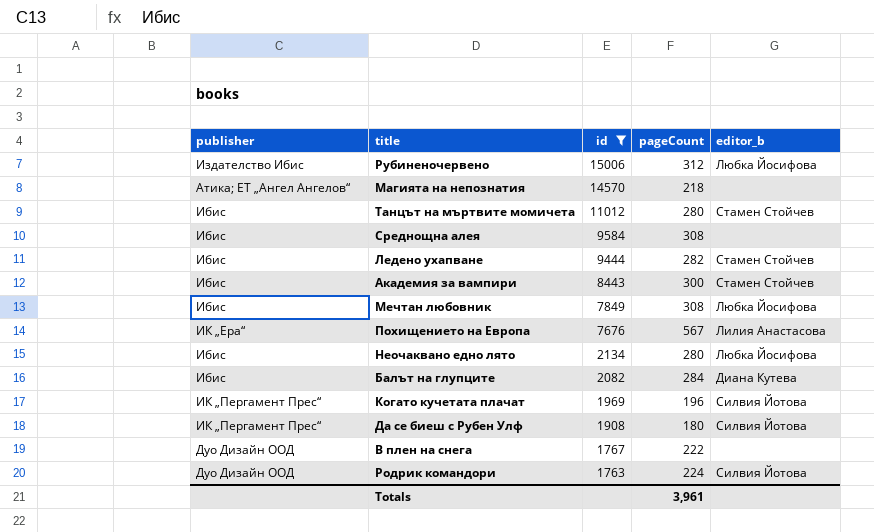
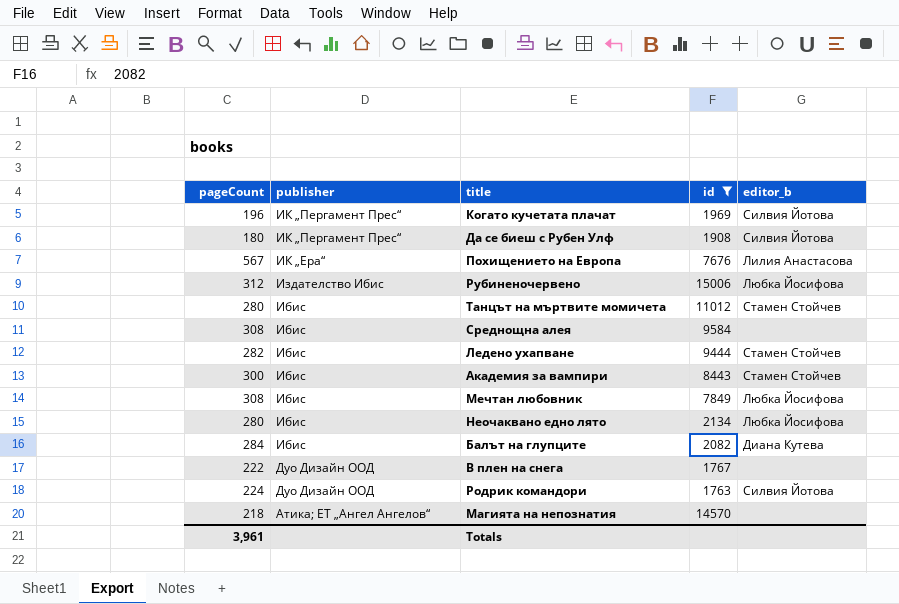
row order: id descending -> publisher descending
column pageCount | position: 4 -> 1

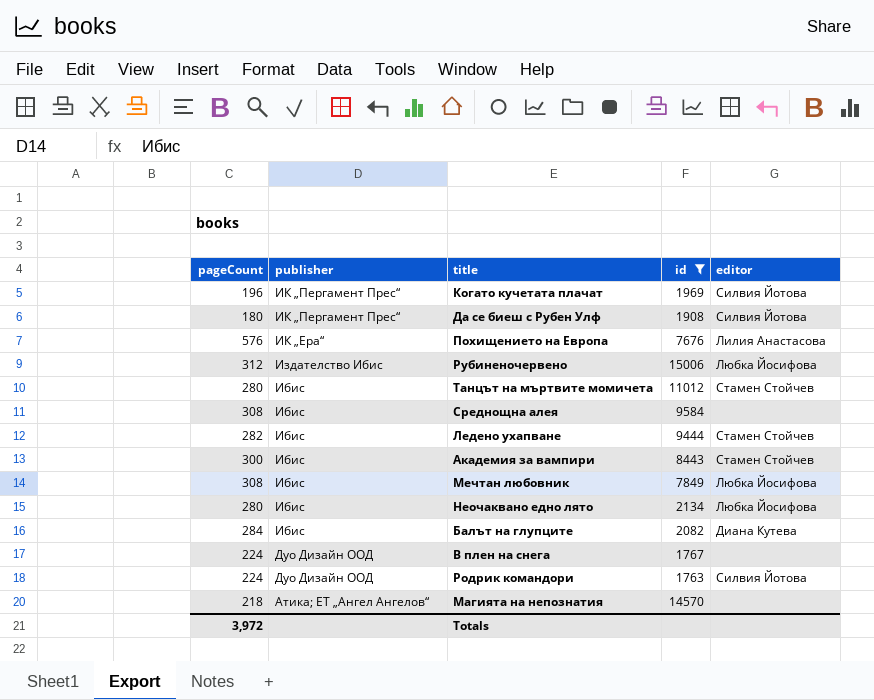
column name: editor_b -> editor
Похищението на Европа | pageCount: 567 -> 576
В плен на снега | pageCount: 222 -> 224
Totals | pageCount: 3,961 -> 3,972

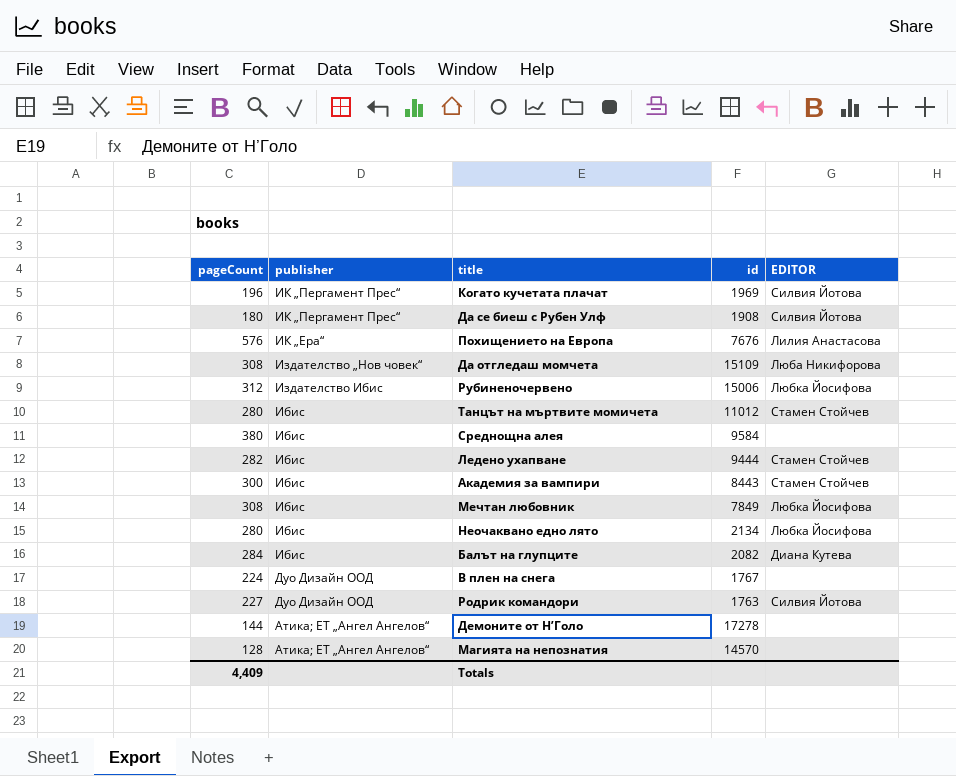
filter: id <= 15006 -> none
column name: editor -> EDITOR
Среднощна алея | pageCount: 308 -> 380
Родрик командори | pageCount: 224 -> 227
Магията на непознатия | pageCount: 218 -> 128
Totals | pageCount: 3,972 -> 4,409

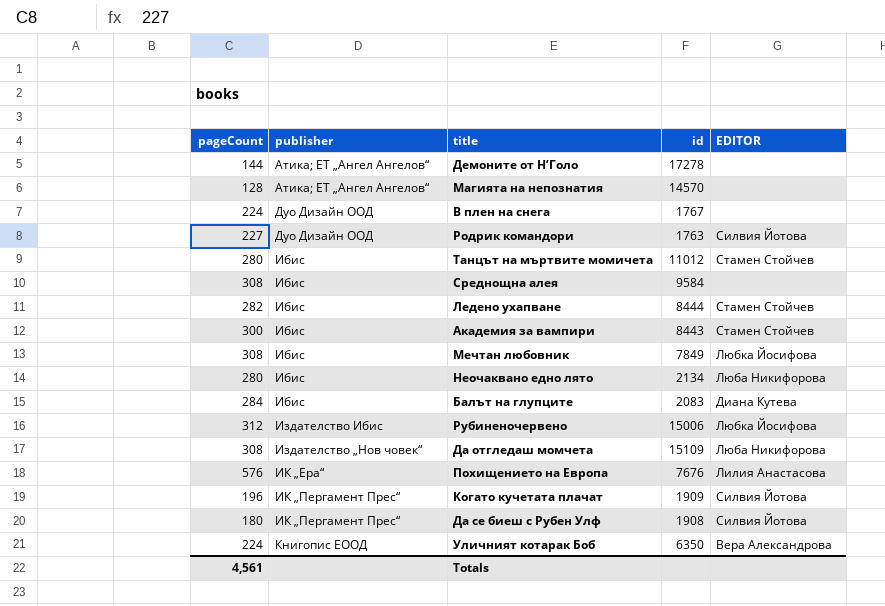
row order: publisher descending -> publisher ascending
Среднощна алея | pageCount: 380 -> 308
Ледено ухапване | id: 9444 -> 8444
Неочаквано едно лято | EDITOR: Любка Йосифова -> Люба Никифорова
Балът на глупците | id: 2082 -> 2083
Когато кучетата плачат | id: 1969 -> 1909
row Уличният котарак Боб: none -> 224 | Книгопис ЕООД | 6350 | Вера Александрова
Totals | pageCount: 4,409 -> 4,561

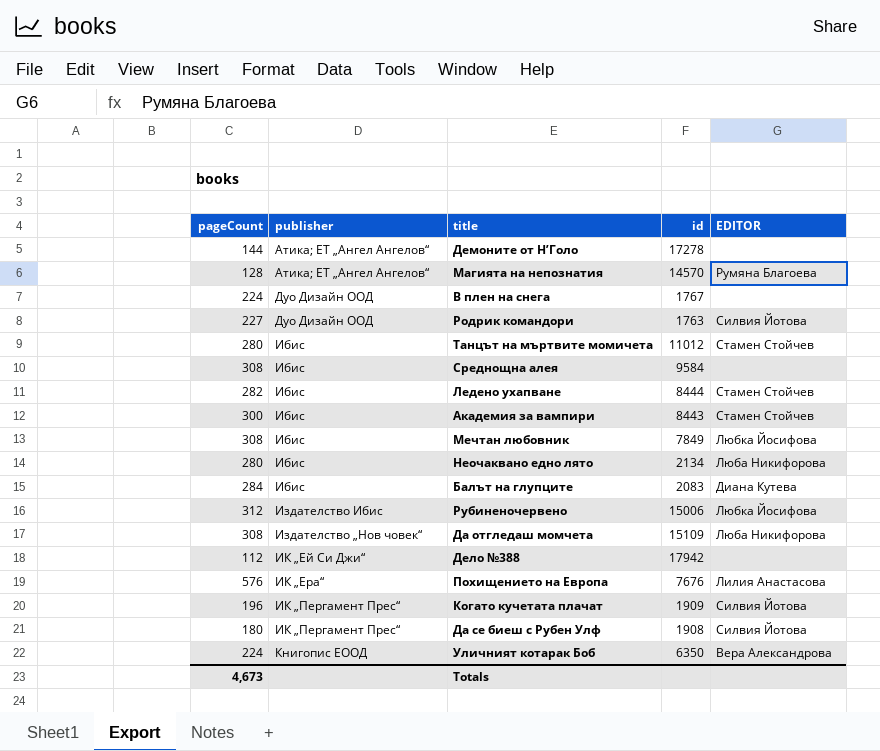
Магията на непознатия | EDITOR: none -> Румяна Благоева
row Дело №388: none -> 112 | ИК „Ей Си Джи“ | 17942 | none
Totals | pageCount: 4,561 -> 4,673

